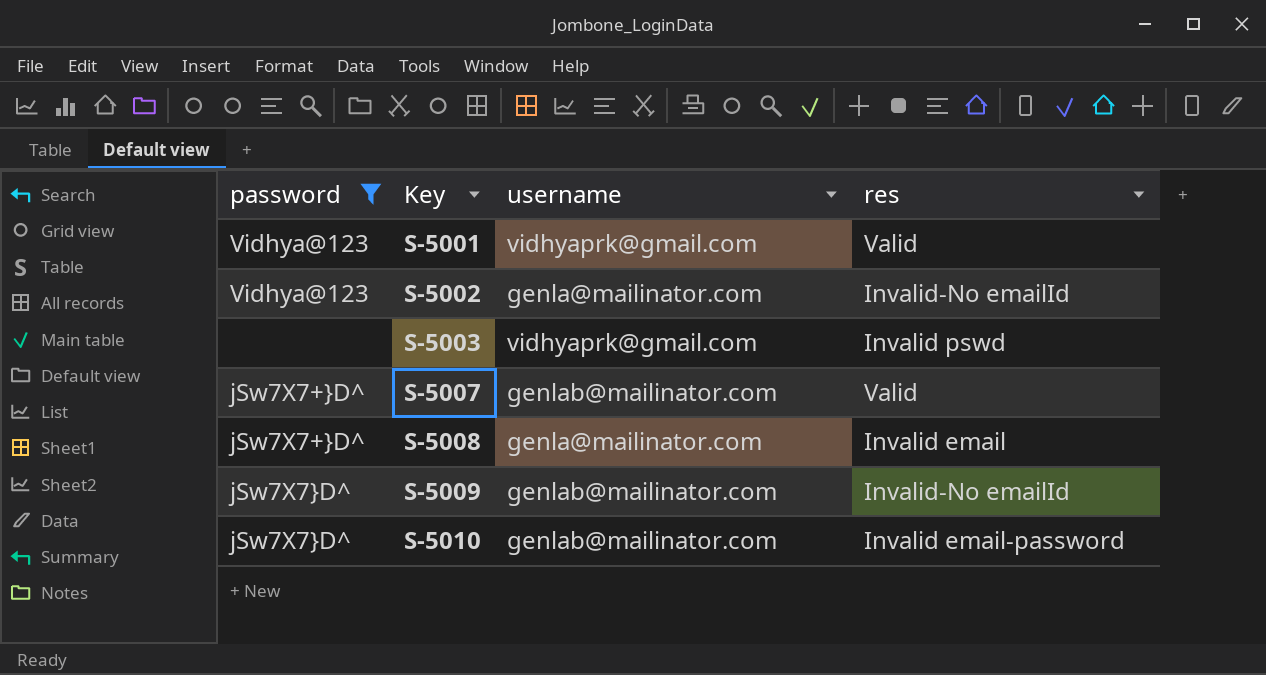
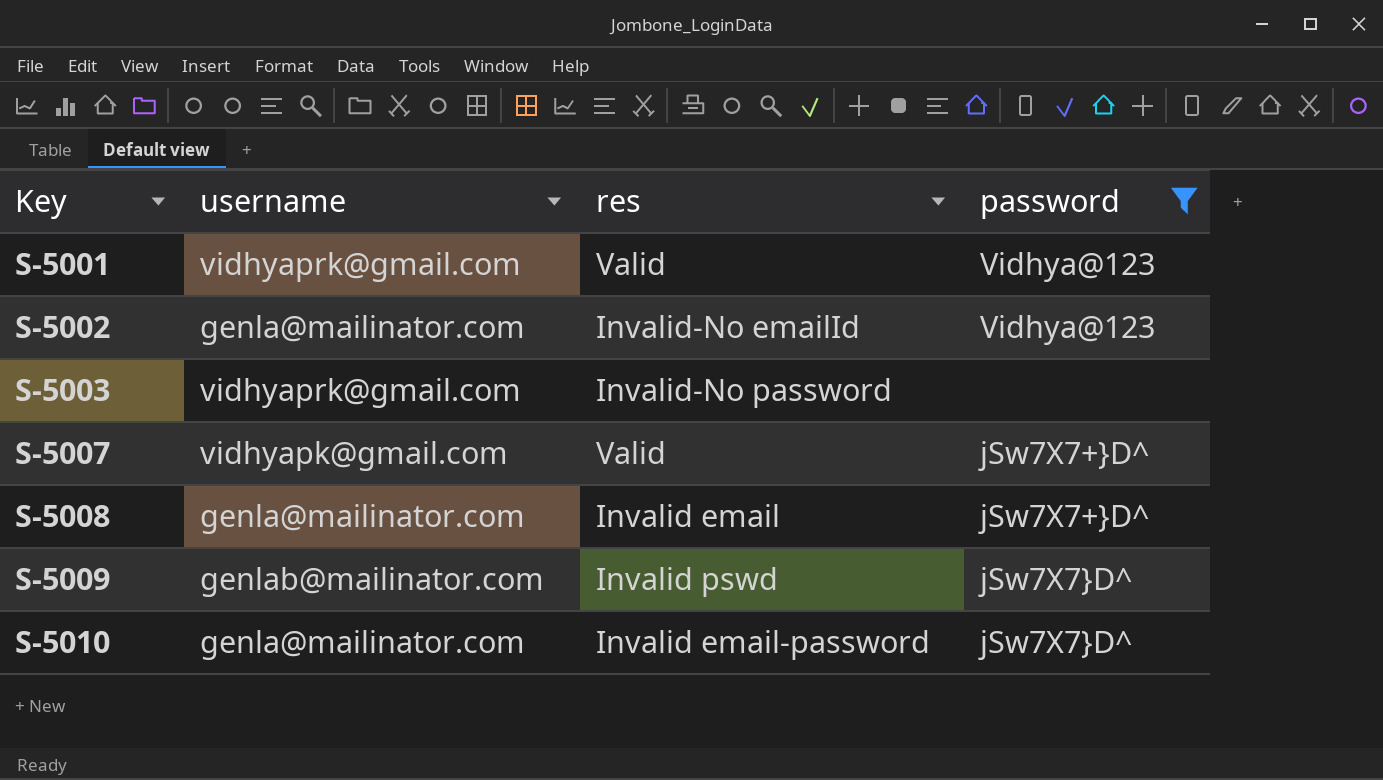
column password | position: 1 -> 4
S-5003 | res: Invalid pswd -> Invalid-No password
S-5007 | username: genlab@mailinator.com -> vidhyapk@gmail.com
S-5009 | res: Invalid-No emailId -> Invalid pswd
S-5010 | username: genlab@mailinator.com -> genla@mailinator.com

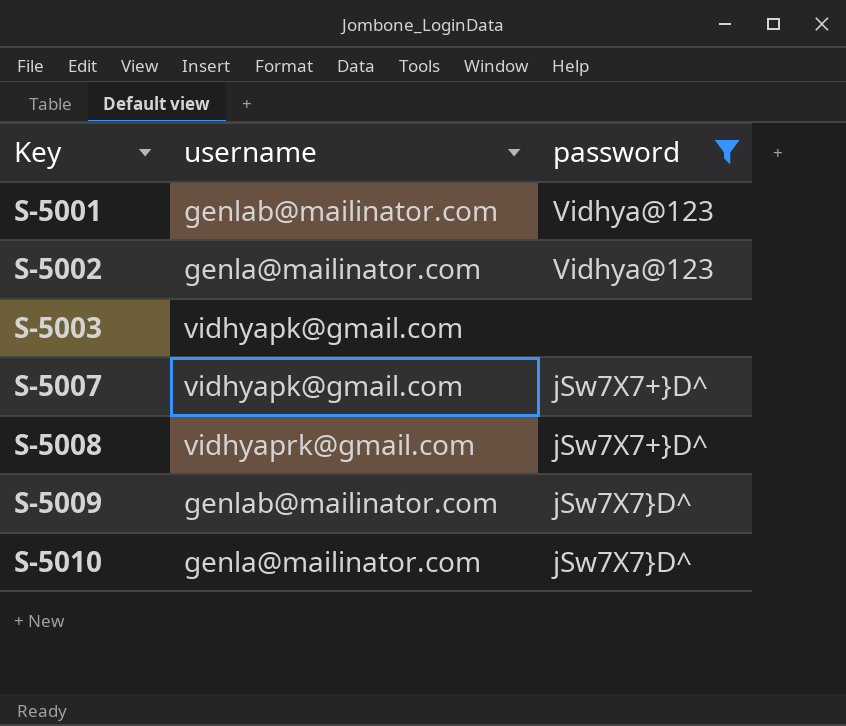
column res | position: 3 -> none
S-5001 | username: vidhyaprk@gmail.com -> genlab@mailinator.com
S-5003 | username: vidhyaprk@gmail.com -> vidhyapk@gmail.com
S-5008 | username: genla@mailinator.com -> vidhyaprk@gmail.com

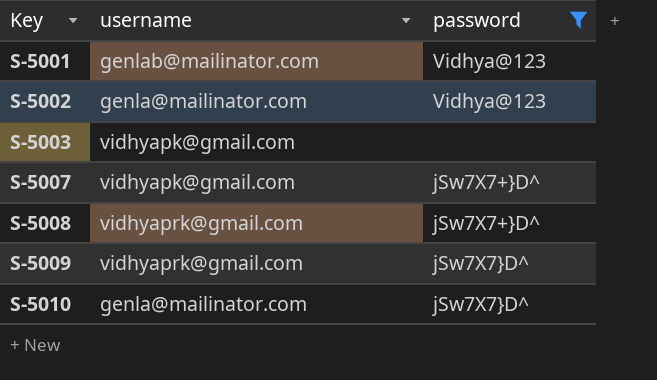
S-5009 | username: genlab@mailinator.com -> vidhyaprk@gmail.com

